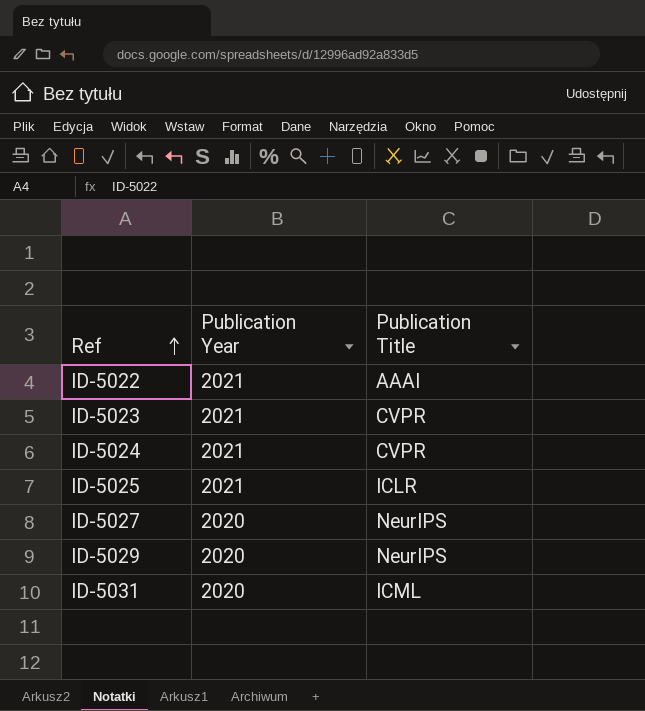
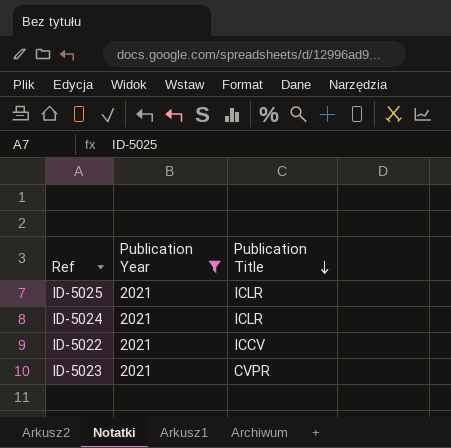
filter: none -> Publication Year = 2021
row order: Ref ascending -> Publication Title descending
ID-5024 | Publication Title: CVPR -> ICLR
ID-5022 | Publication Title: AAAI -> ICCV

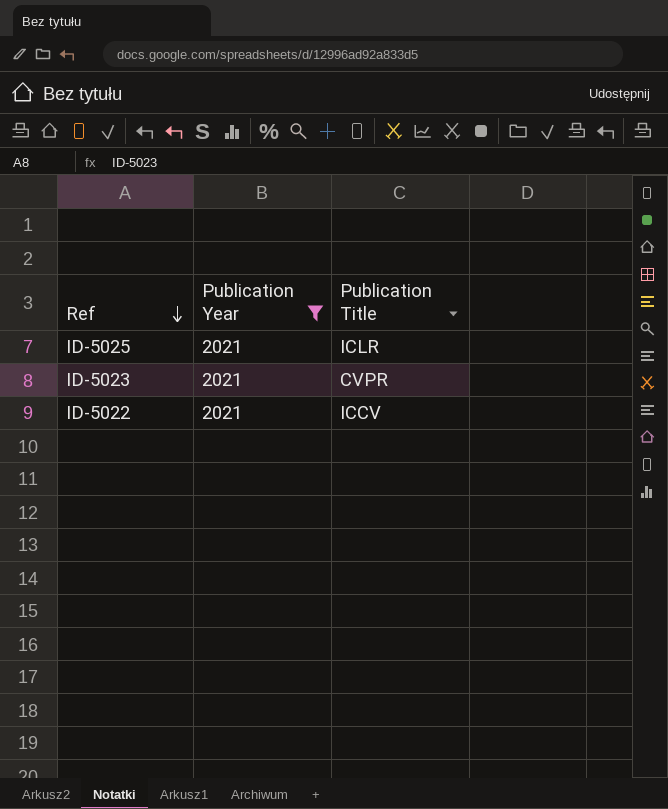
row order: Publication Title descending -> Ref descending
row ID-5024: 2021 | ICLR -> none

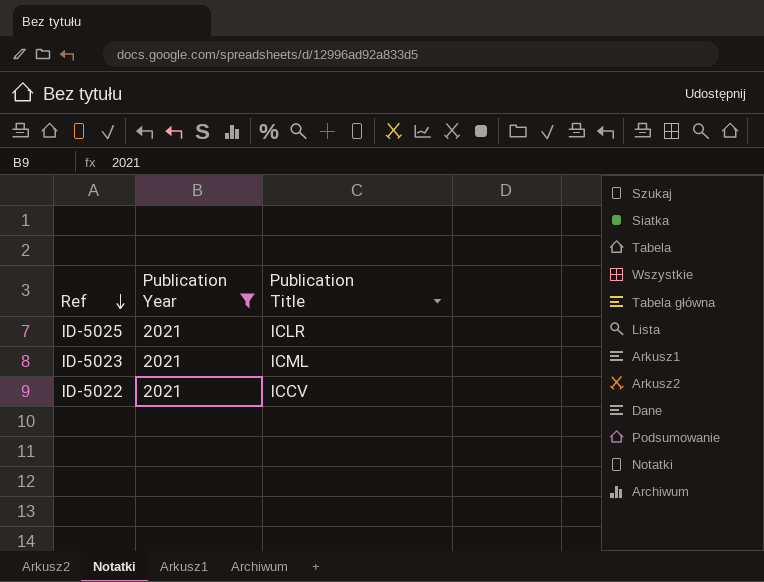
ID-5023 | Publication Title: CVPR -> ICML

